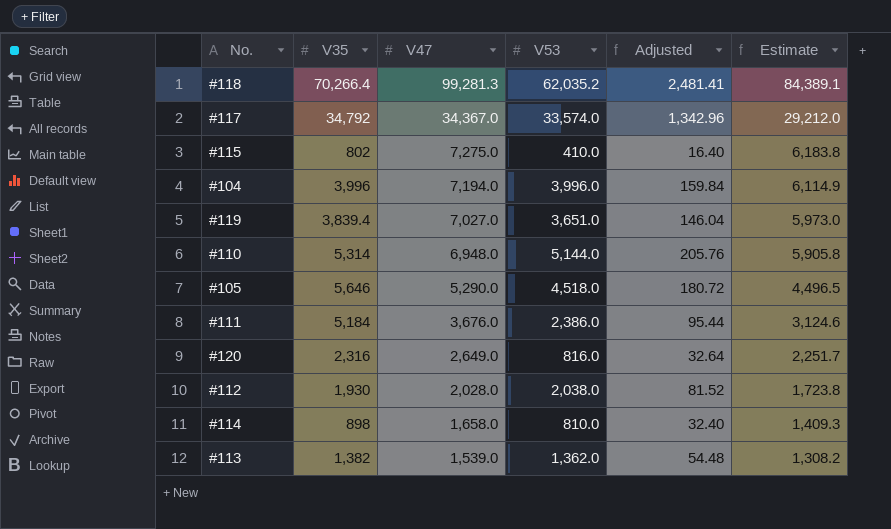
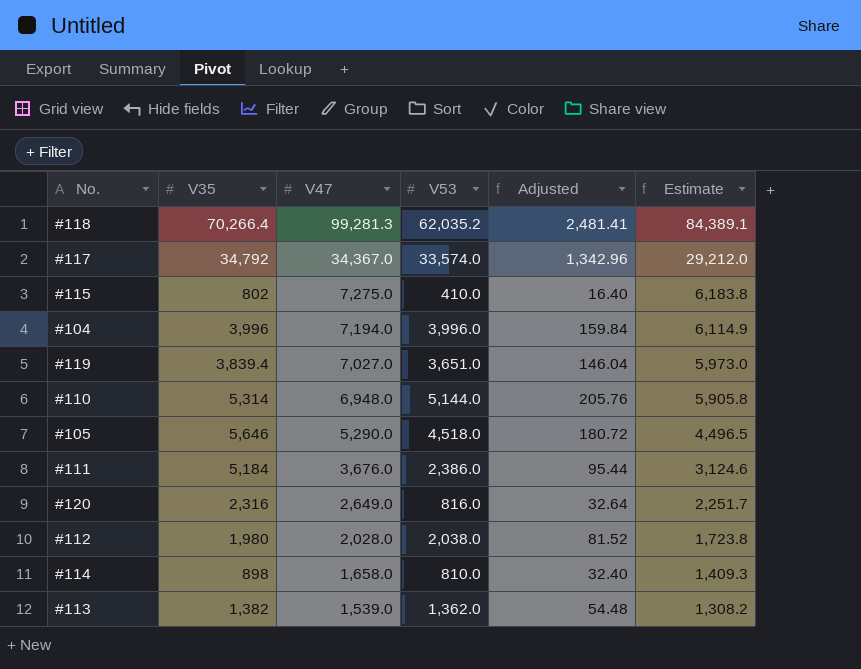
#112 | V35: 1,930 -> 1,980

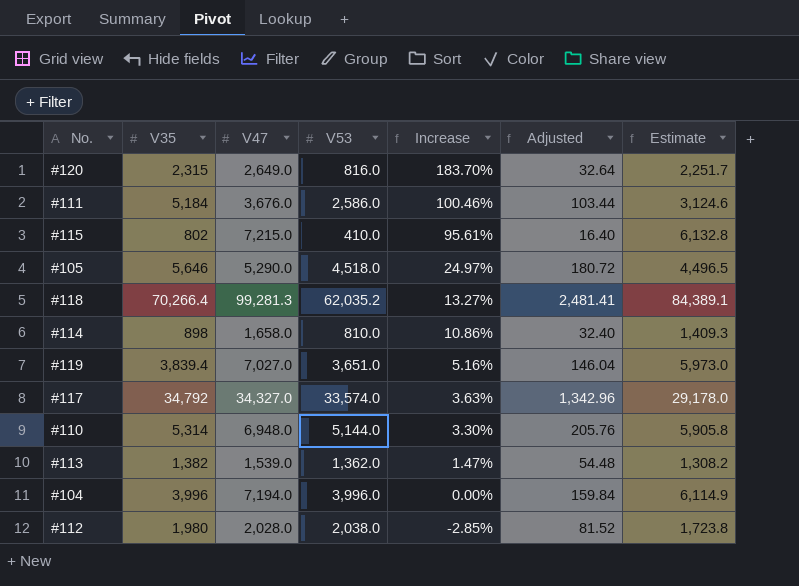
row order: V47 descending -> Increase descending
column Increase | formula: none -> ([V35] - [V53]) / [V53]
#120 | V35: 2,316 -> 2,315
#111 | V53: 2,386.0 -> 2,586.0
#111 | Adjusted: 95.44 -> 103.44
#115 | V47: 7,275.0 -> 7,215.0
#115 | Estimate: 6,183.8 -> 6,132.8
#117 | V47: 34,367.0 -> 34,327.0
#117 | Estimate: 29,212.0 -> 29,178.0

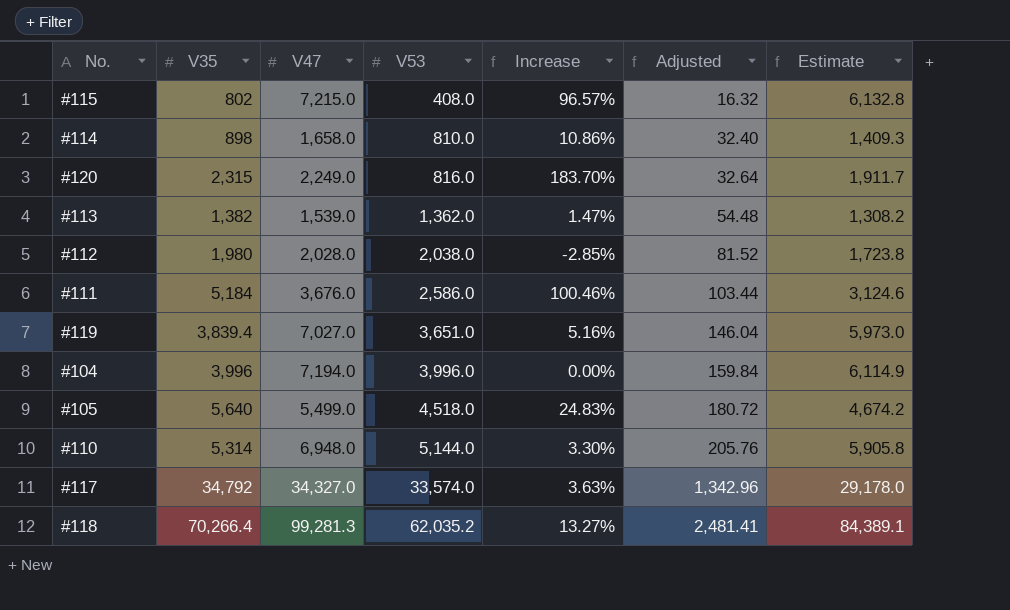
row order: Increase descending -> V53 ascending
#115 | V53: 410.0 -> 408.0
#115 | Increase: 95.61% -> 96.57%
#115 | Adjusted: 16.40 -> 16.32
#120 | V47: 2,649.0 -> 2,249.0
#120 | Estimate: 2,251.7 -> 1,911.7
#105 | V35: 5,646 -> 5,640
#105 | V47: 5,290.0 -> 5,499.0
#105 | Increase: 24.97% -> 24.83%
#105 | Estimate: 4,496.5 -> 4,674.2

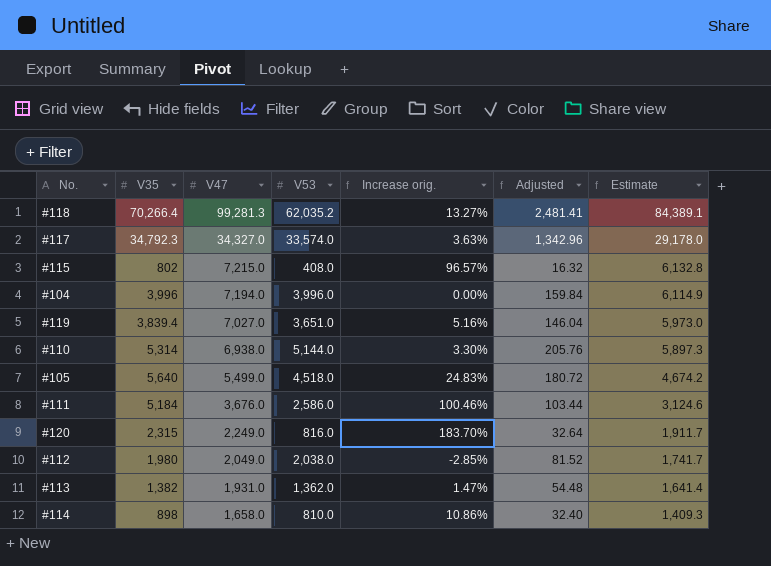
row order: V53 ascending -> V47 descending
column name: Increase -> Increase orig.
#117 | V35: 34,792 -> 34,792.3
#110 | V47: 6,948.0 -> 6,938.0
#110 | Estimate: 5,905.8 -> 5,897.3
#112 | V47: 2,028.0 -> 2,049.0
#112 | Estimate: 1,723.8 -> 1,741.7
#113 | V47: 1,539.0 -> 1,931.0
#113 | Estimate: 1,308.2 -> 1,641.4

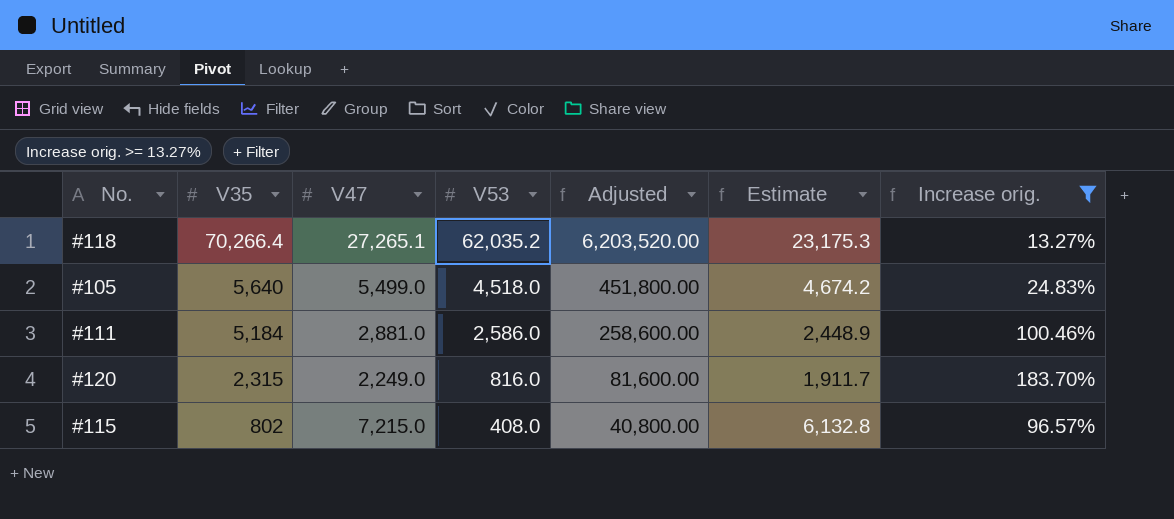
filter: none -> Increase orig. >= 13.27%
row order: V47 descending -> V35 descending
column Adjusted | formula: [V53] * 0.04 -> [V53] * 100
column Increase orig. | position: 5 -> 7
#118 | V47: 99,281.3 -> 27,265.1
#118 | Estimate: 84,389.1 -> 23,175.3
#111 | V47: 3,676.0 -> 2,881.0
#111 | Estimate: 3,124.6 -> 2,448.9

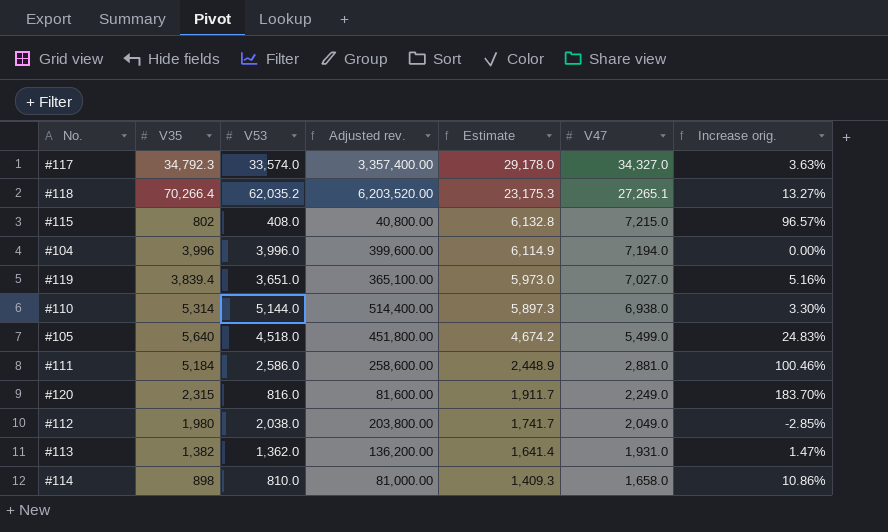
filter: Increase orig. >= 13.27% -> none
row order: V35 descending -> Estimate descending
column name: Adjusted -> Adjusted rev.
column V47 | position: 3 -> 6

